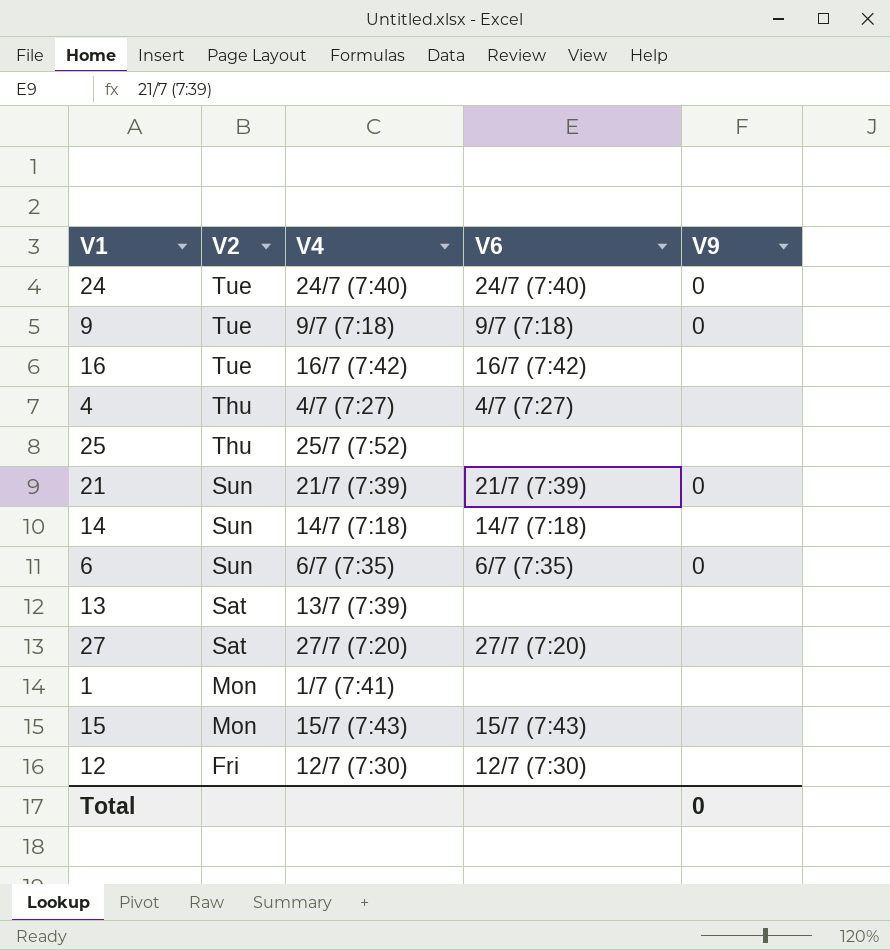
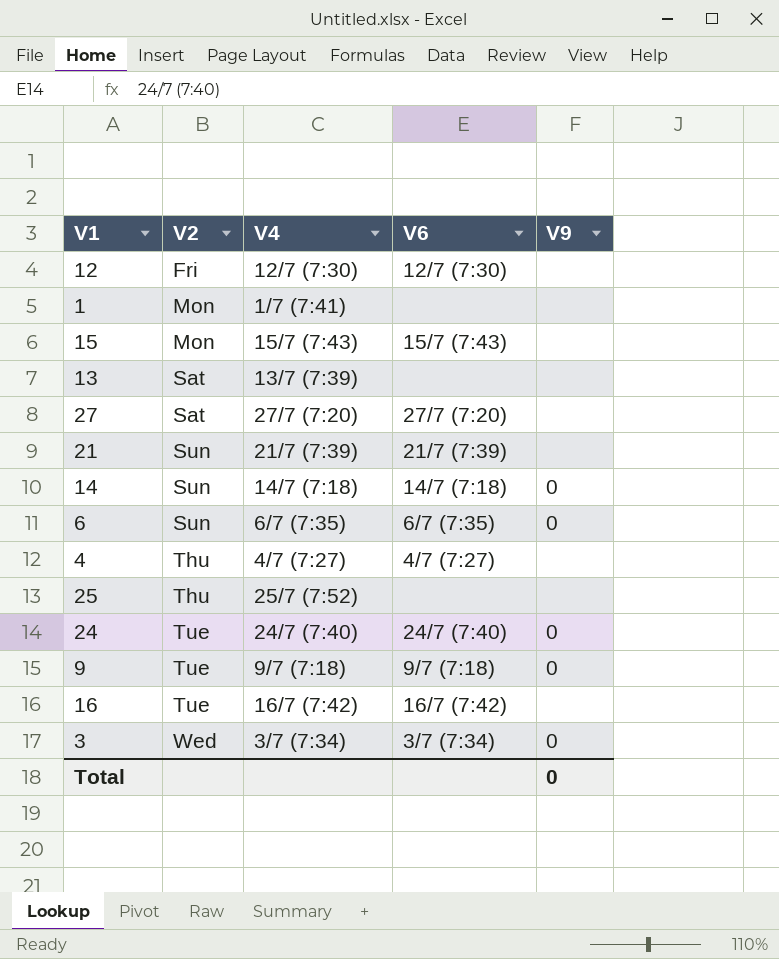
row order: V2 descending -> V2 ascending
21 | V9: 0 -> none
14 | V9: none -> 0
row 3: none -> Wed | 3/7 (7:34) | 3/7 (7:34) | 0

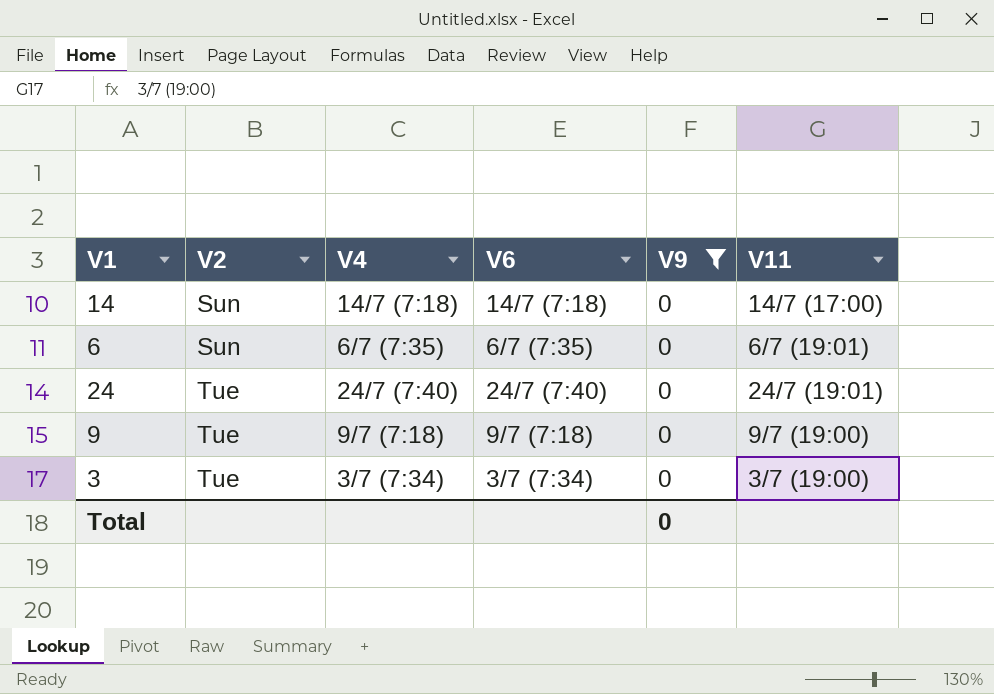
filter: none -> V9 = 0
column V11 | position: none -> 6
3 | V2: Wed -> Tue

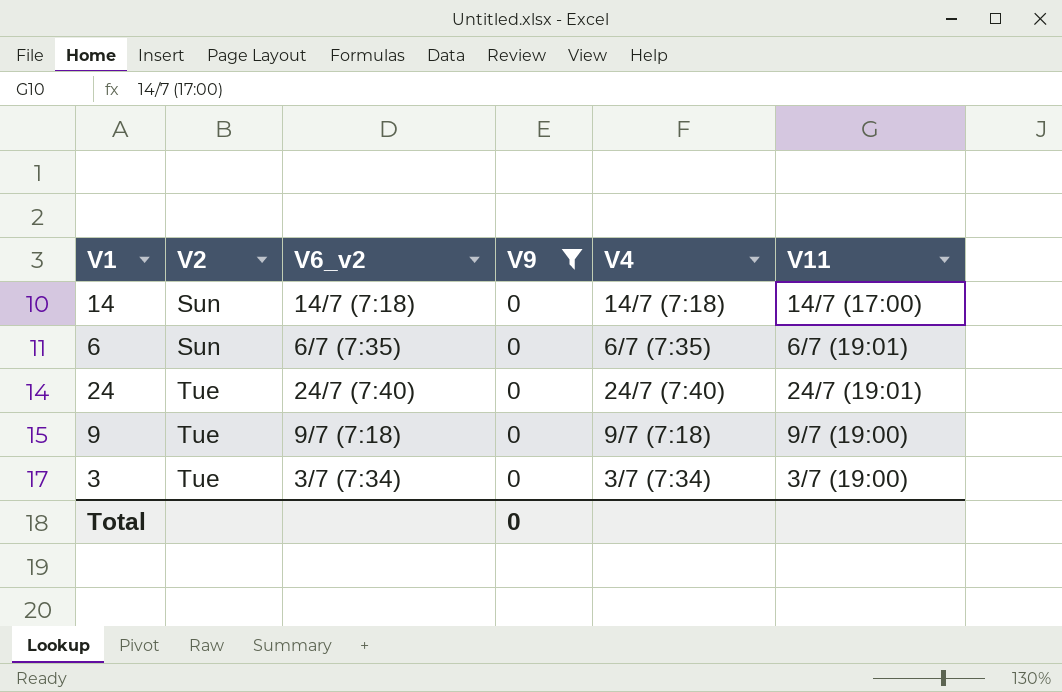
column name: V6 -> V6_v2
column V4 | position: 3 -> 5

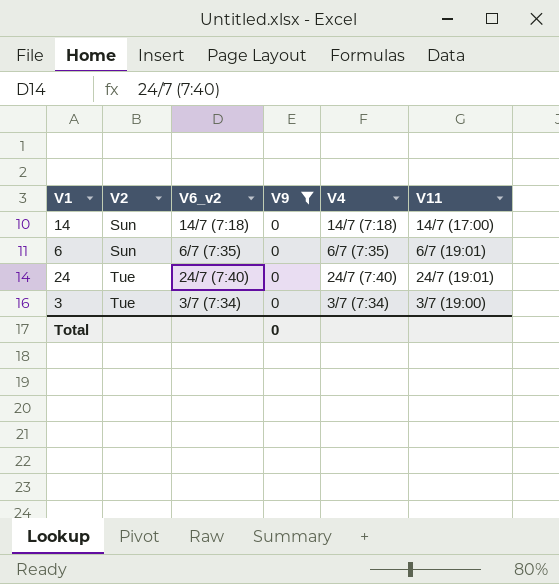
row 9: Tue | 9/7 (7:18) | 0 | 9/7 (7:18) | 9/7 (19:00) -> none

